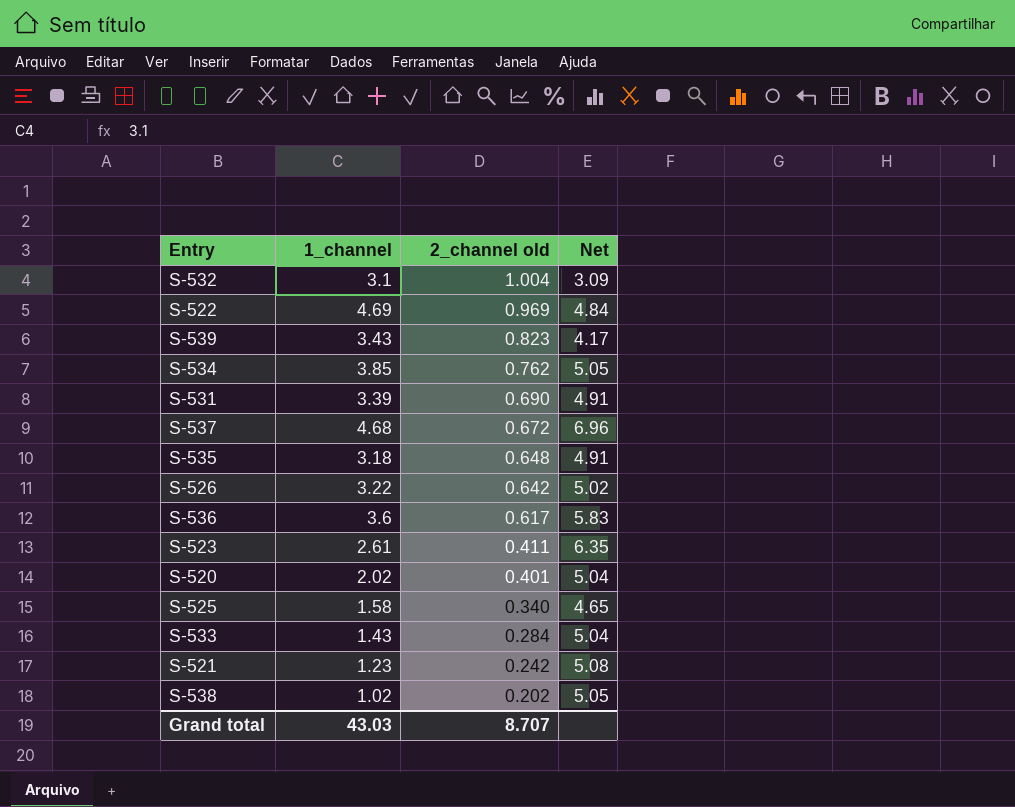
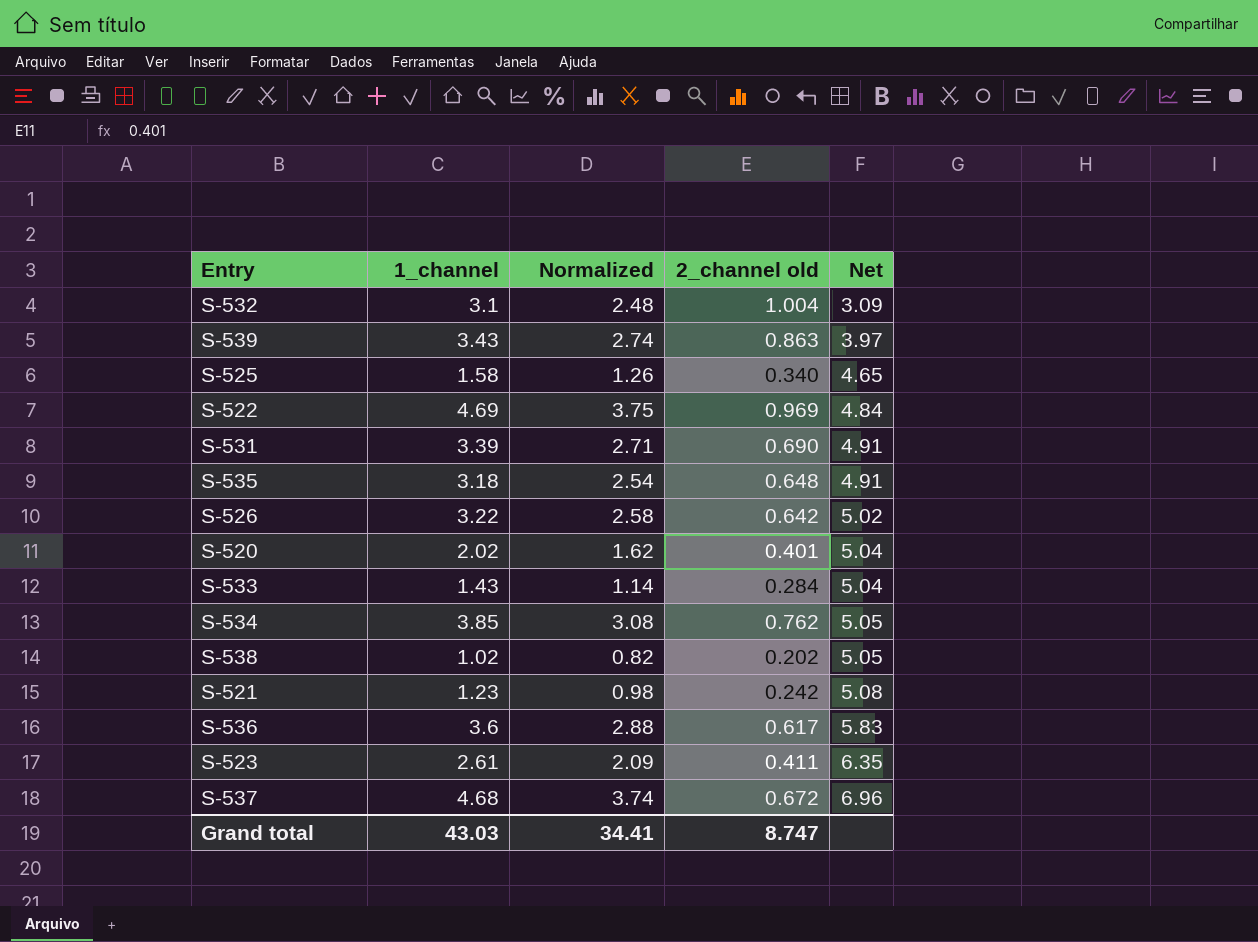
row order: 2_channel old descending -> Net ascending
column Normalized | formula: none -> [1_channel] * 0.8
S-539 | 2_channel old: 0.823 -> 0.863
S-539 | Net: 4.17 -> 3.97
Grand total | 2_channel old: 8.707 -> 8.747

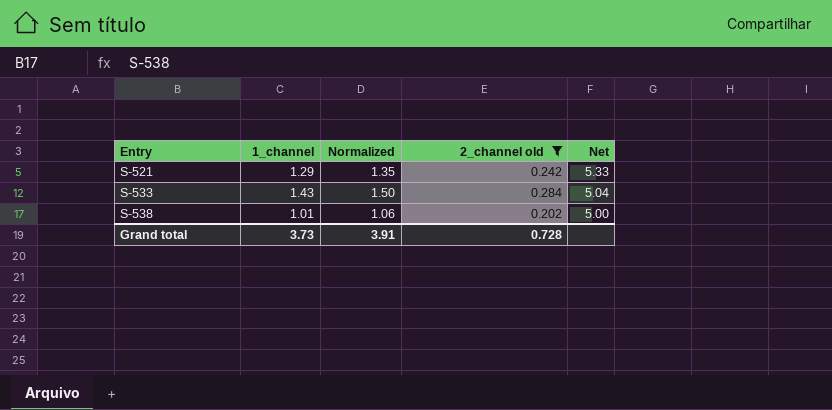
filter: none -> 2_channel old <= 0.284
row order: Net ascending -> Entry ascending
column Normalized | formula: [1_channel] * 0.8 -> [1_channel] * 1.05
S-521 | 1_channel: 1.23 -> 1.29
S-521 | Net: 5.08 -> 5.33
S-538 | 1_channel: 1.02 -> 1.01
S-538 | Net: 5.05 -> 5.00
Grand total | 1_channel: 43.03 -> 3.73
Grand total | Normalized: 34.41 -> 3.91
Grand total | 2_channel old: 8.747 -> 0.728

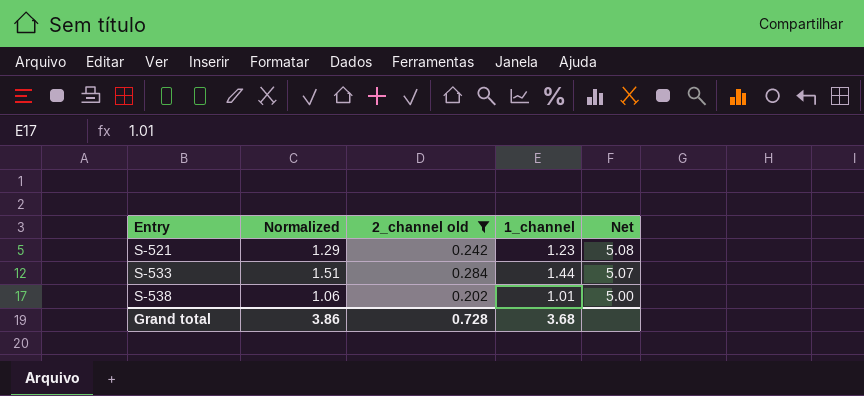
column 1_channel | position: 2 -> 4
S-521 | Normalized: 1.35 -> 1.29
S-521 | 1_channel: 1.29 -> 1.23
S-521 | Net: 5.33 -> 5.08
S-533 | Normalized: 1.50 -> 1.51
S-533 | 1_channel: 1.43 -> 1.44
S-533 | Net: 5.04 -> 5.07
Grand total | Normalized: 3.91 -> 3.86
Grand total | 1_channel: 3.73 -> 3.68

